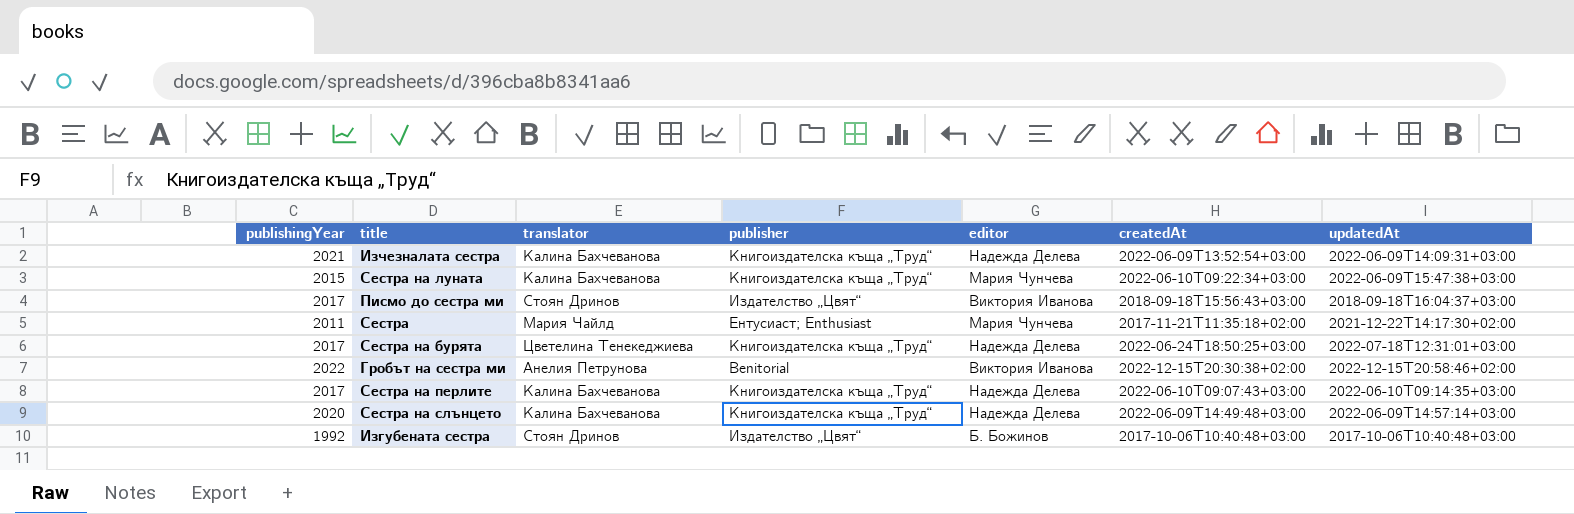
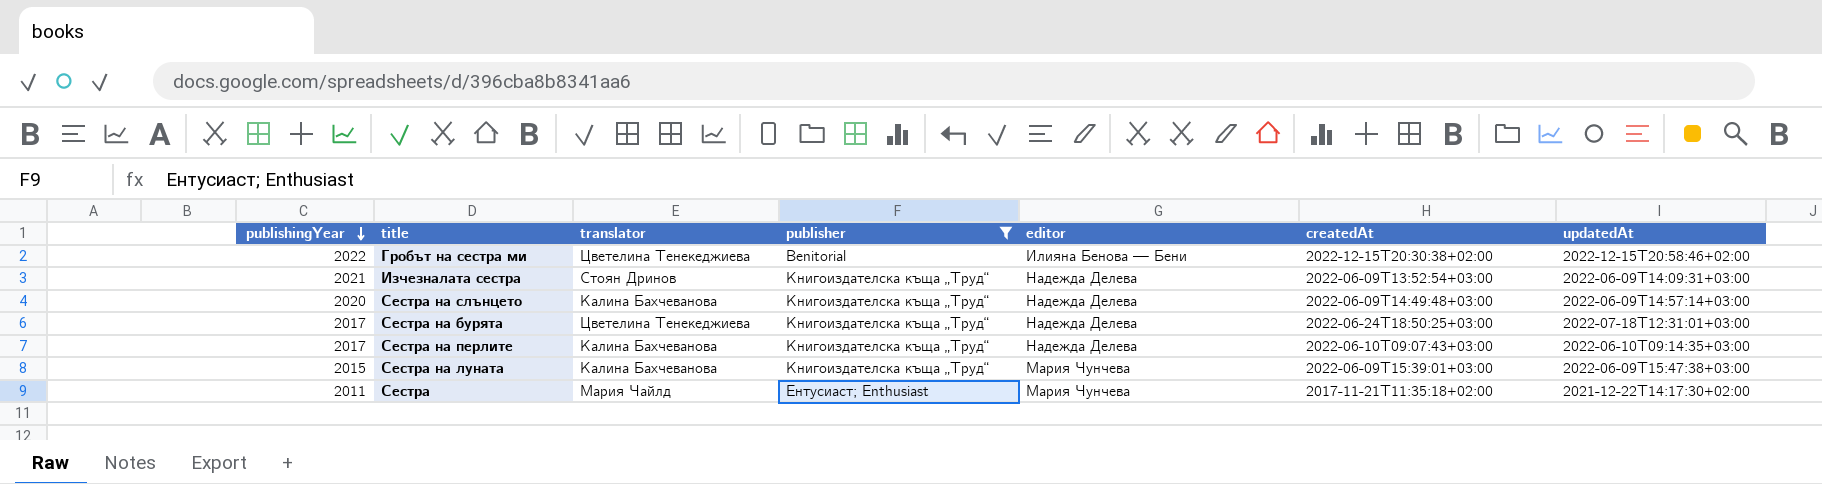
filter: none -> publisher != Издателство „Цвят“
row order: none -> publishingYear descending
Гробът на сестра ми | translator: Анелия Петрунова -> Цветелина Тенекеджиева
Гробът на сестра ми | editor: Виктория Иванова -> Илияна Бенова — Бени
Изчезналата сестра | translator: Калина Бахчеванова -> Стоян Дринов
Сестра на луната | createdAt: 2022-06-10T09:22:34+03:00 -> 2022-06-09T15:39:01+03:00

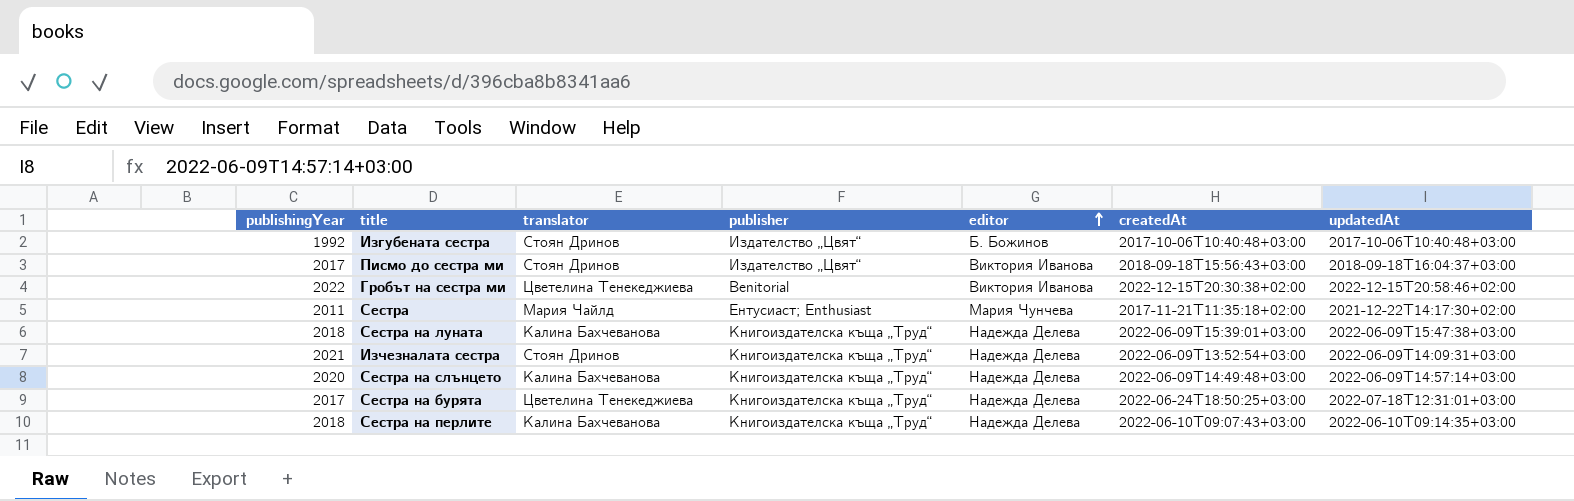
filter: publisher != Издателство „Цвят“ -> none
row order: publishingYear descending -> editor ascending
Гробът на сестра ми | editor: Илияна Бенова — Бени -> Виктория Иванова
Сестра на луната | publishingYear: 2015 -> 2018
Сестра на луната | editor: Мария Чунчева -> Надежда Делева
Сестра на перлите | publishingYear: 2017 -> 2018

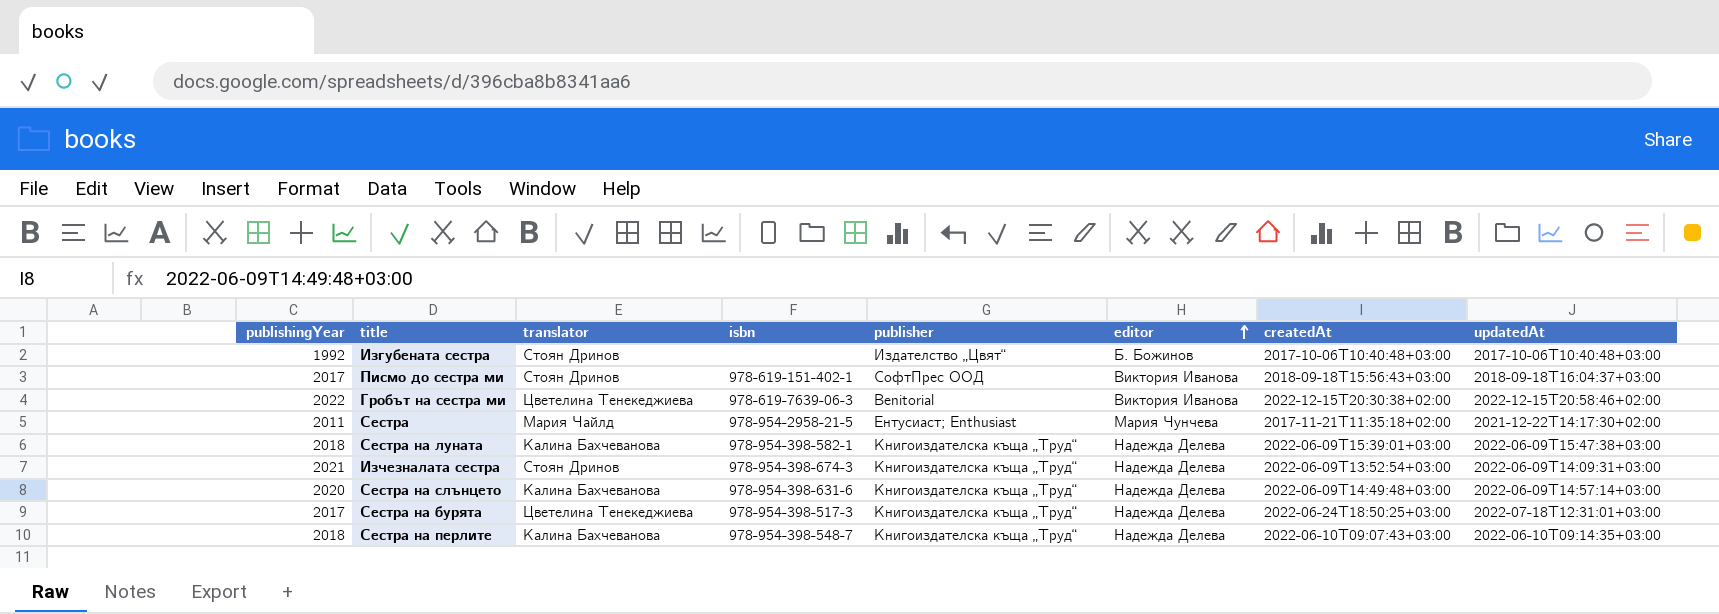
column isbn | position: none -> 4
Писмо до сестра ми | publisher: Издателство „Цвят“ -> СофтПрес ООД

